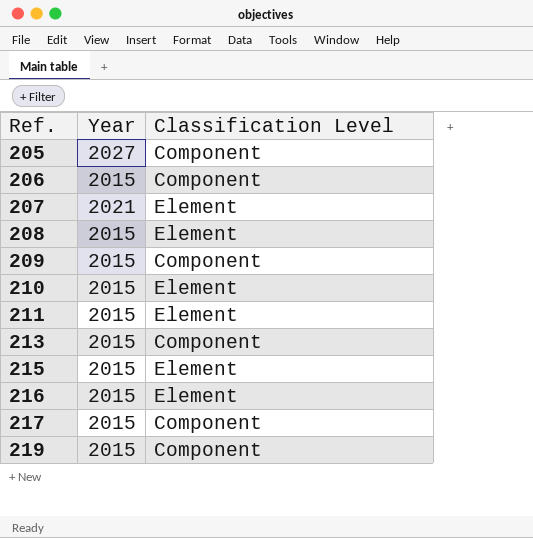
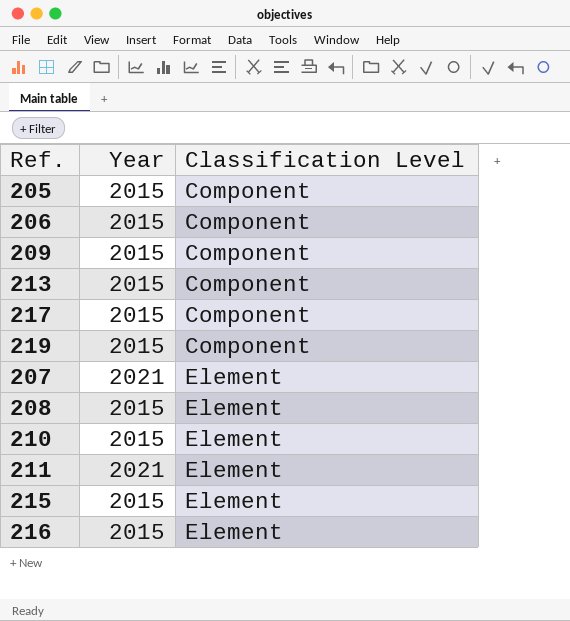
row order: Ref. ascending -> Classification Level ascending
205 | Year: 2027 -> 2015
211 | Year: 2015 -> 2021

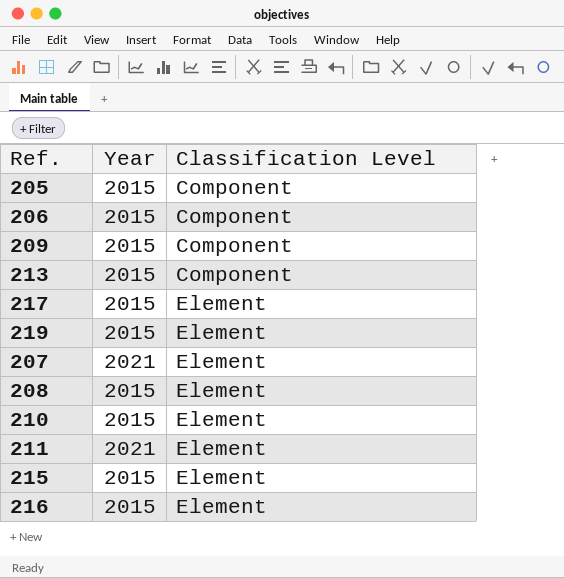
217 | Classification Level: Component -> Element
219 | Classification Level: Component -> Element

